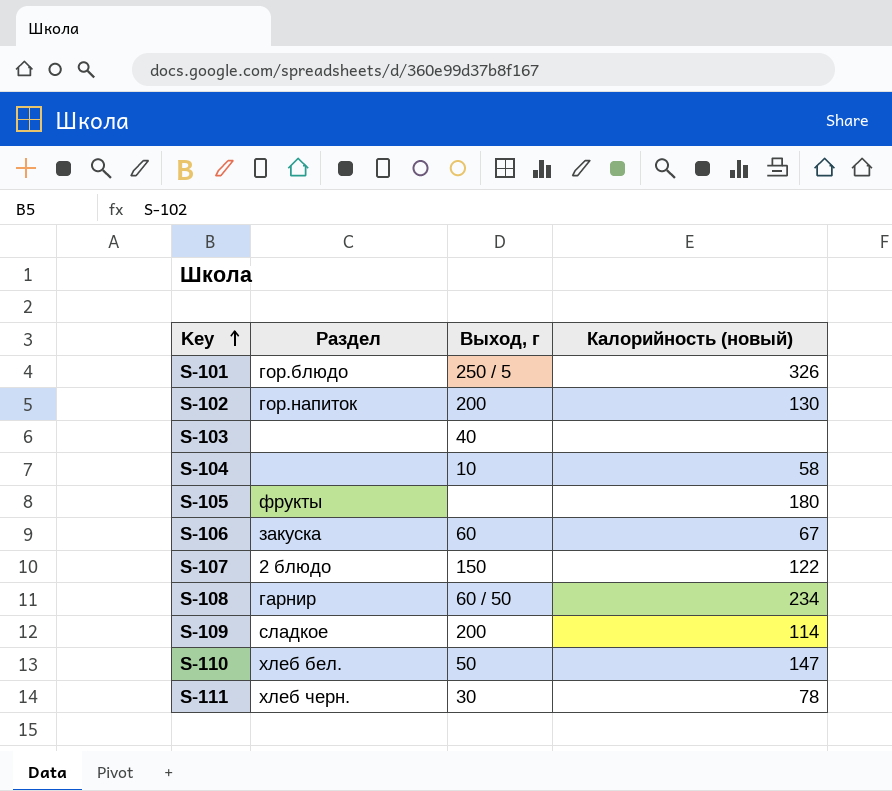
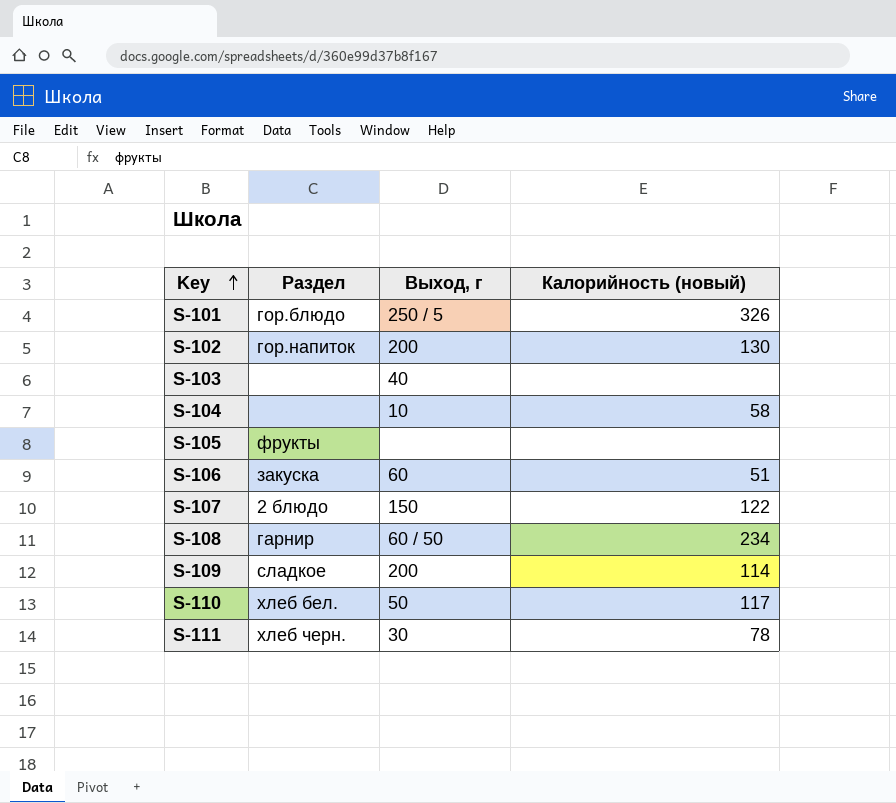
S-105 | Калорийность (новый): 180 -> none
S-106 | Калорийность (новый): 67 -> 51
S-110 | Калорийность (новый): 147 -> 117

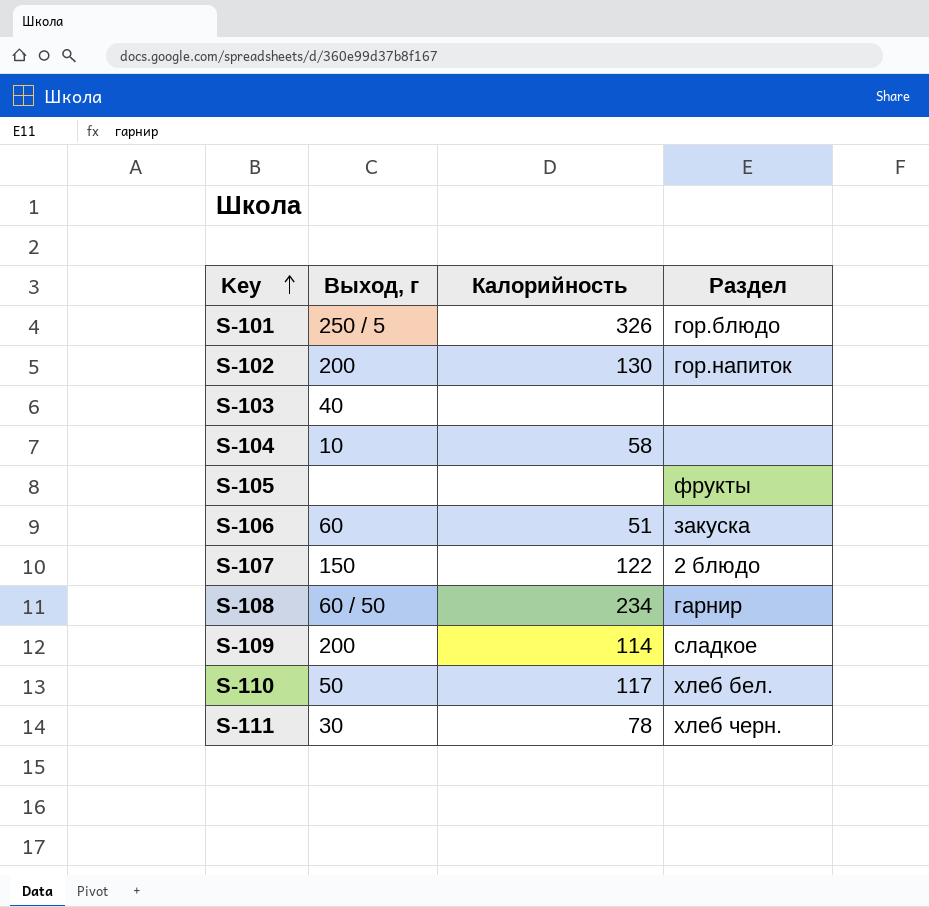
column name: Калорийность (новый) -> Калорийность
column Раздел | position: 2 -> 4

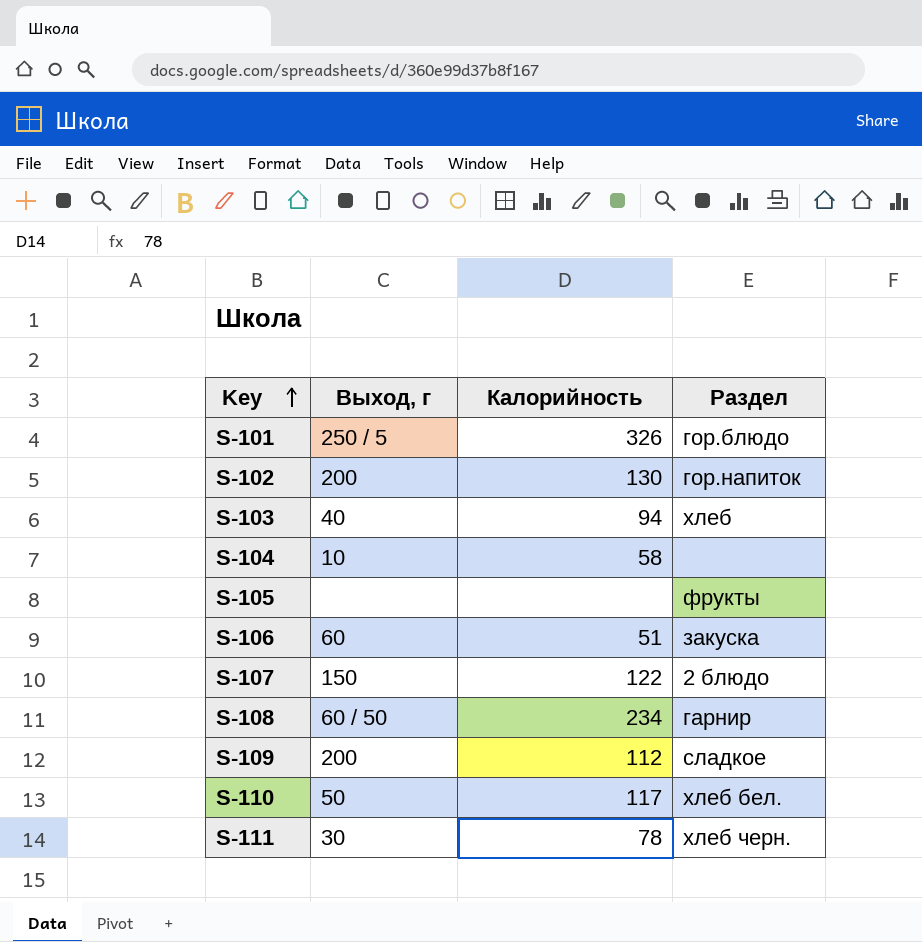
S-103 | Калорийность: none -> 94
S-103 | Раздел: none -> хлеб
S-109 | Калорийность: 114 -> 112

